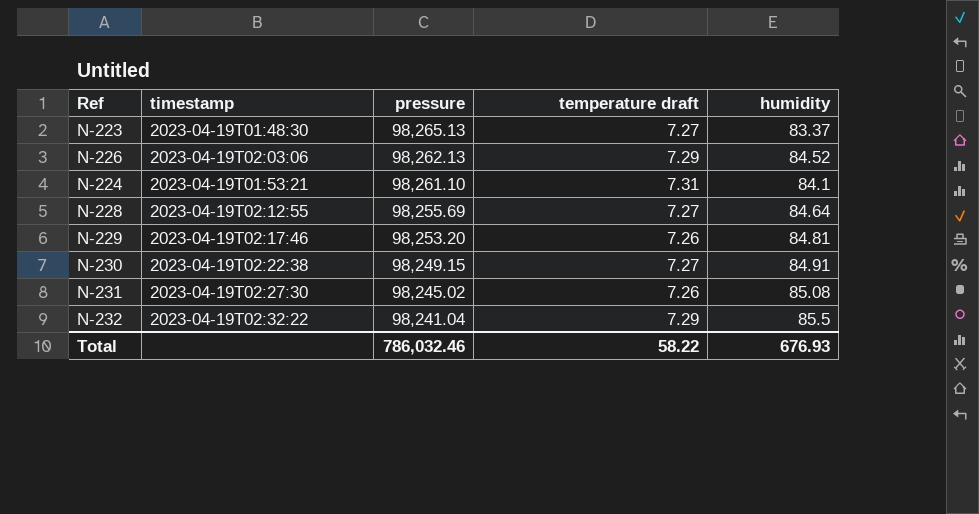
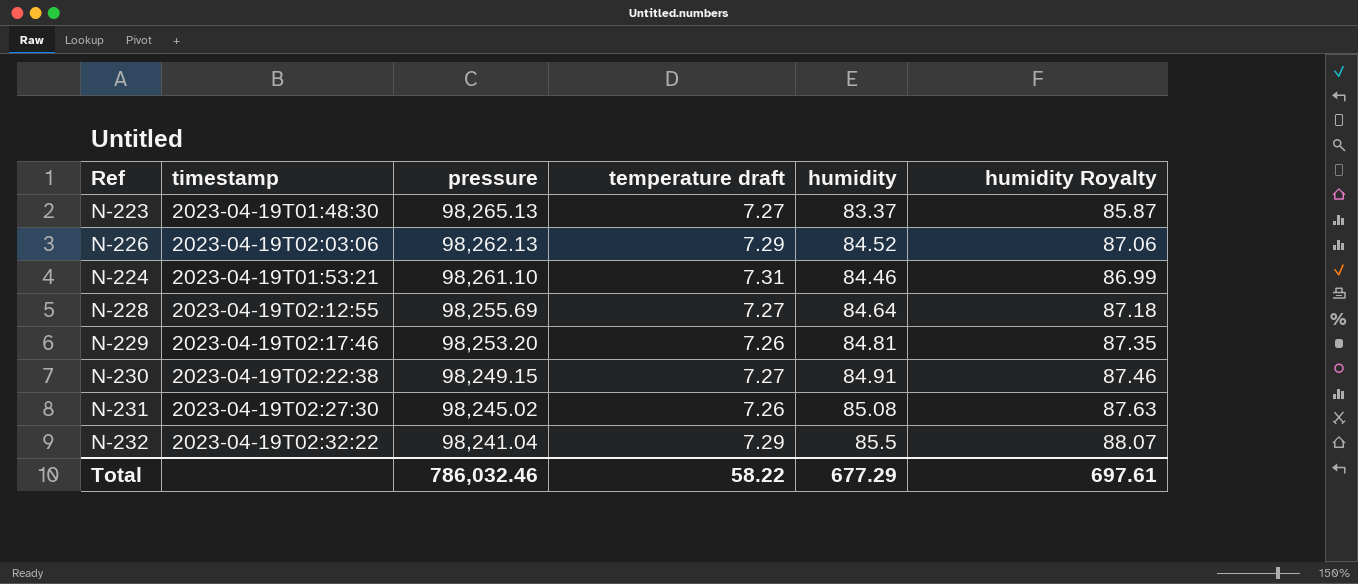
column humidity Royalty | formula: none -> [humidity] * 1.03
N-224 | humidity: 84.1 -> 84.46
Total | humidity: 676.93 -> 677.29

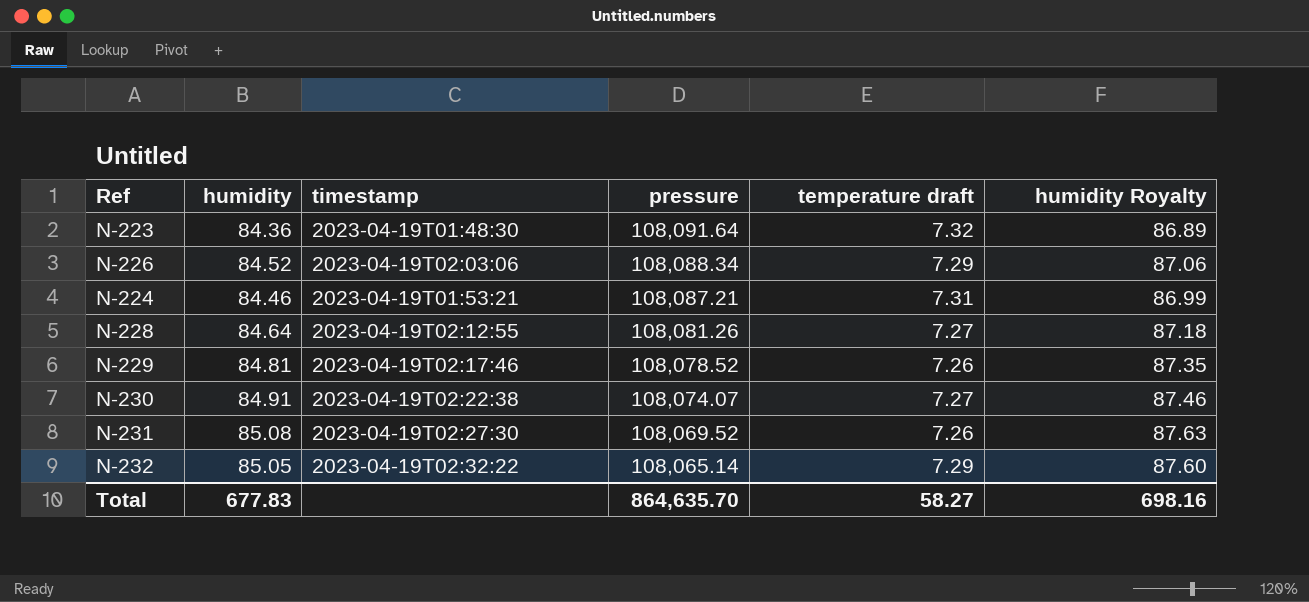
column humidity | position: 5 -> 2
N-223 | humidity: 83.37 -> 84.36
N-223 | pressure: 98,265.13 -> 108,091.64
N-223 | temperature draft: 7.27 -> 7.32
N-223 | humidity Royalty: 85.87 -> 86.89
N-226 | pressure: 98,262.13 -> 108,088.34
N-224 | pressure: 98,261.10 -> 108,087.21
N-228 | pressure: 98,255.69 -> 108,081.26
N-229 | pressure: 98,253.20 -> 108,078.52
N-230 | pressure: 98,249.15 -> 108,074.07
N-231 | pressure: 98,245.02 -> 108,069.52
N-232 | humidity: 85.5 -> 85.05
N-232 | pressure: 98,241.04 -> 108,065.14
N-232 | humidity Royalty: 88.07 -> 87.60
Total | humidity: 677.29 -> 677.83
Total | pressure: 786,032.46 -> 864,635.70
Total | temperature draft: 58.22 -> 58.27
Total | humidity Royalty: 697.61 -> 698.16

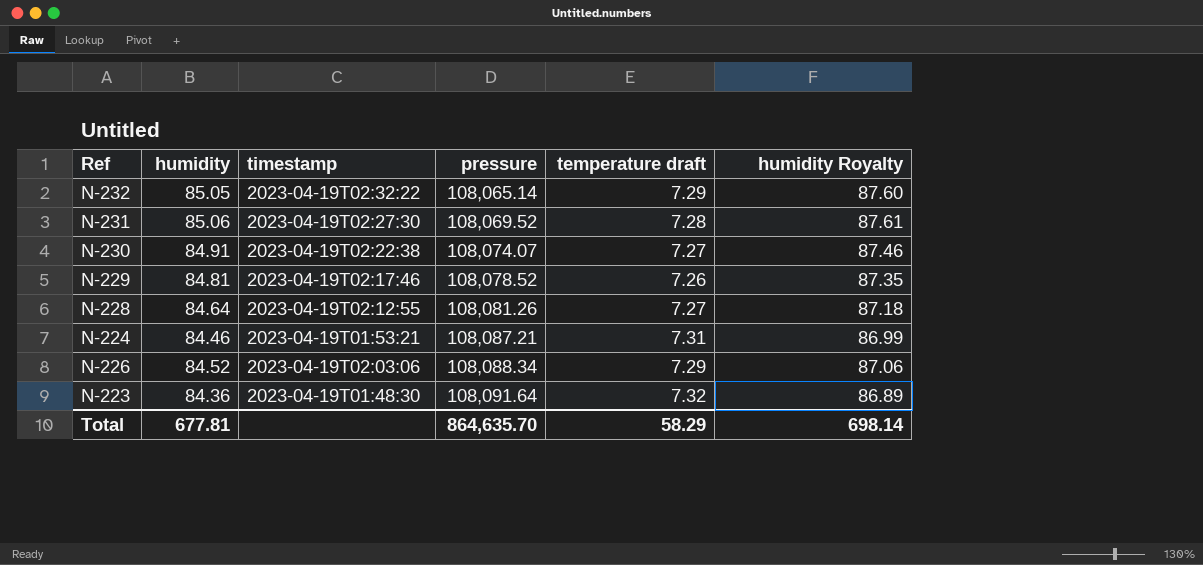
row order: pressure descending -> pressure ascending
N-231 | humidity: 85.08 -> 85.06
N-231 | temperature draft: 7.26 -> 7.28
N-231 | humidity Royalty: 87.63 -> 87.61
Total | humidity: 677.83 -> 677.81
Total | temperature draft: 58.27 -> 58.29
Total | humidity Royalty: 698.16 -> 698.14

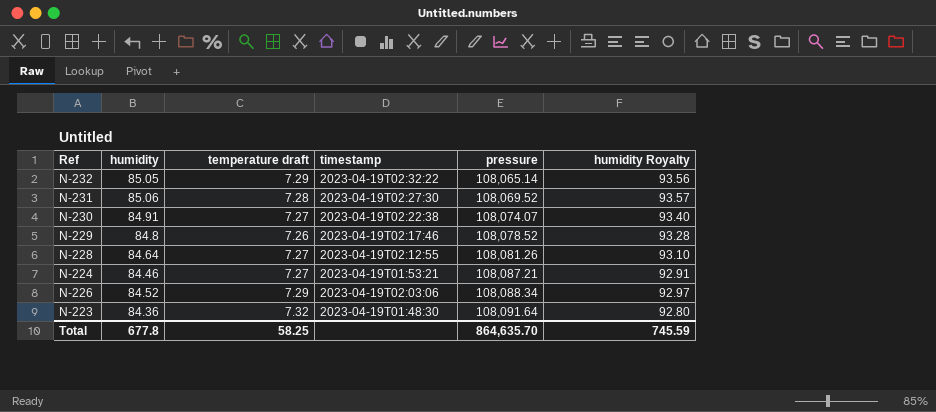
column temperature draft | position: 5 -> 3
column humidity Royalty | formula: [humidity] * 1.03 -> [humidity] * 1.1
N-229 | humidity: 84.81 -> 84.8
N-224 | temperature draft: 7.31 -> 7.27
Total | humidity: 677.81 -> 677.8
Total | temperature draft: 58.29 -> 58.25
Total | humidity Royalty: 698.14 -> 745.59

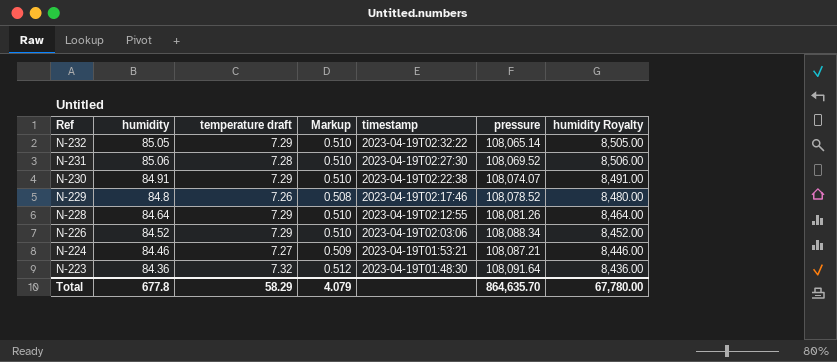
row order: pressure ascending -> Ref descending
column Markup | formula: none -> [temperature draft] * 0.07
column humidity Royalty | formula: [humidity] * 1.1 -> [humidity] * 100
N-230 | temperature draft: 7.27 -> 7.29
N-228 | temperature draft: 7.27 -> 7.29
Total | temperature draft: 58.25 -> 58.29
Total | humidity Royalty: 745.59 -> 67,780.00

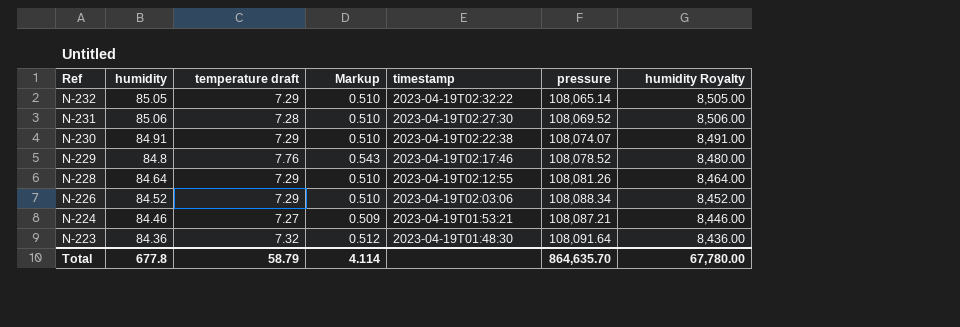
N-229 | temperature draft: 7.26 -> 7.76
N-229 | Markup: 0.508 -> 0.543
Total | temperature draft: 58.29 -> 58.79
Total | Markup: 4.079 -> 4.114

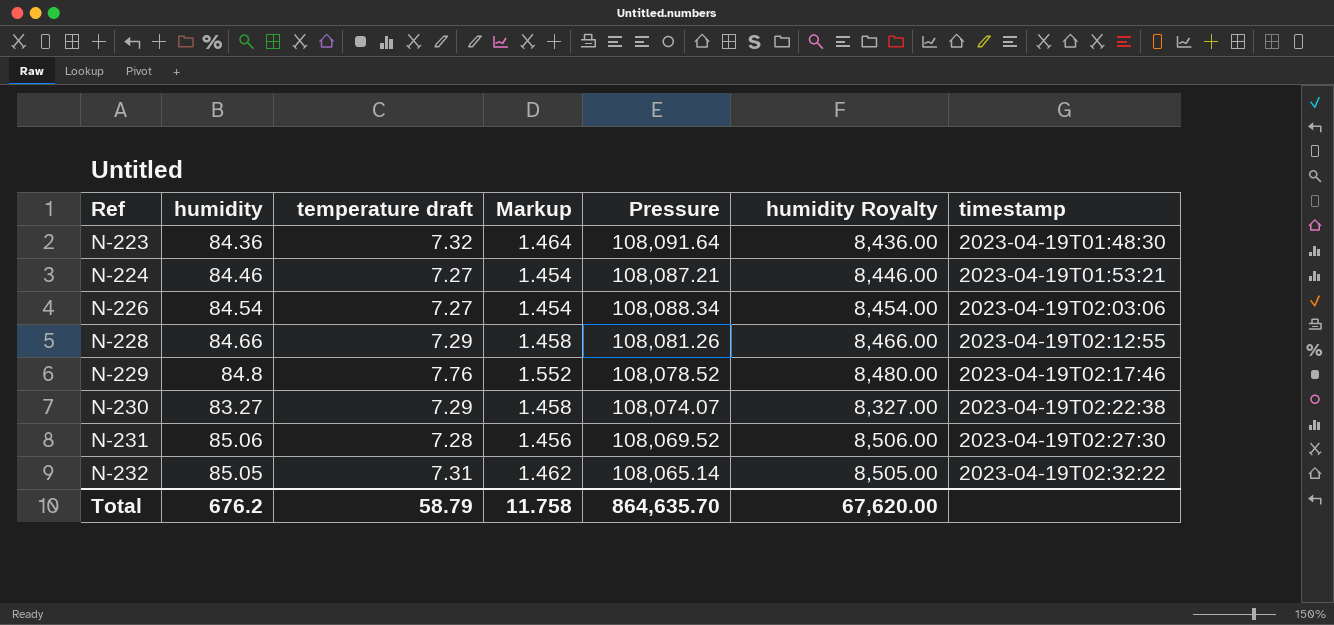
row order: Ref descending -> Ref ascending
column Markup | formula: [temperature draft] * 0.07 -> [temperature draft] * 0.2
column name: pressure -> Pressure
column timestamp | position: 5 -> 7
N-226 | humidity: 84.52 -> 84.54
N-226 | temperature draft: 7.29 -> 7.27
N-226 | humidity Royalty: 8,452.00 -> 8,454.00
N-228 | humidity: 84.64 -> 84.66
N-228 | humidity Royalty: 8,464.00 -> 8,466.00
N-230 | humidity: 84.91 -> 83.27
N-230 | humidity Royalty: 8,491.00 -> 8,327.00
N-232 | temperature draft: 7.29 -> 7.31
Total | humidity: 677.8 -> 676.2
Total | Markup: 4.114 -> 11.758
Total | humidity Royalty: 67,780.00 -> 67,620.00

